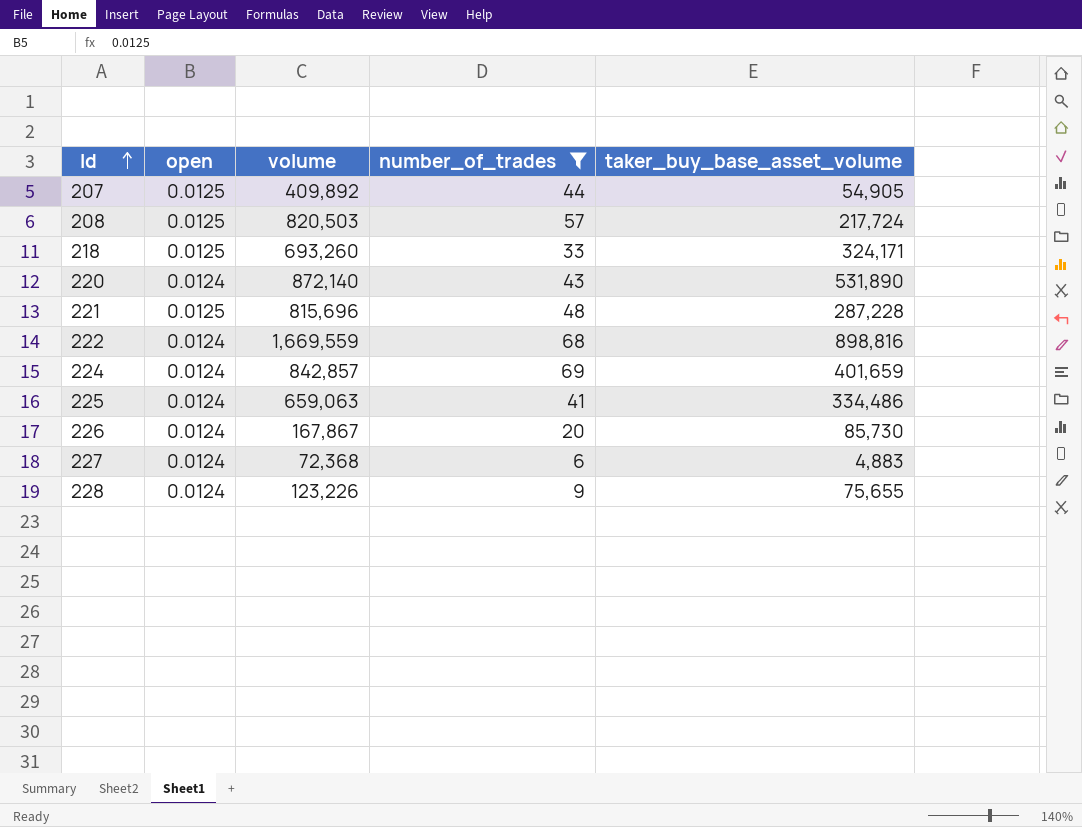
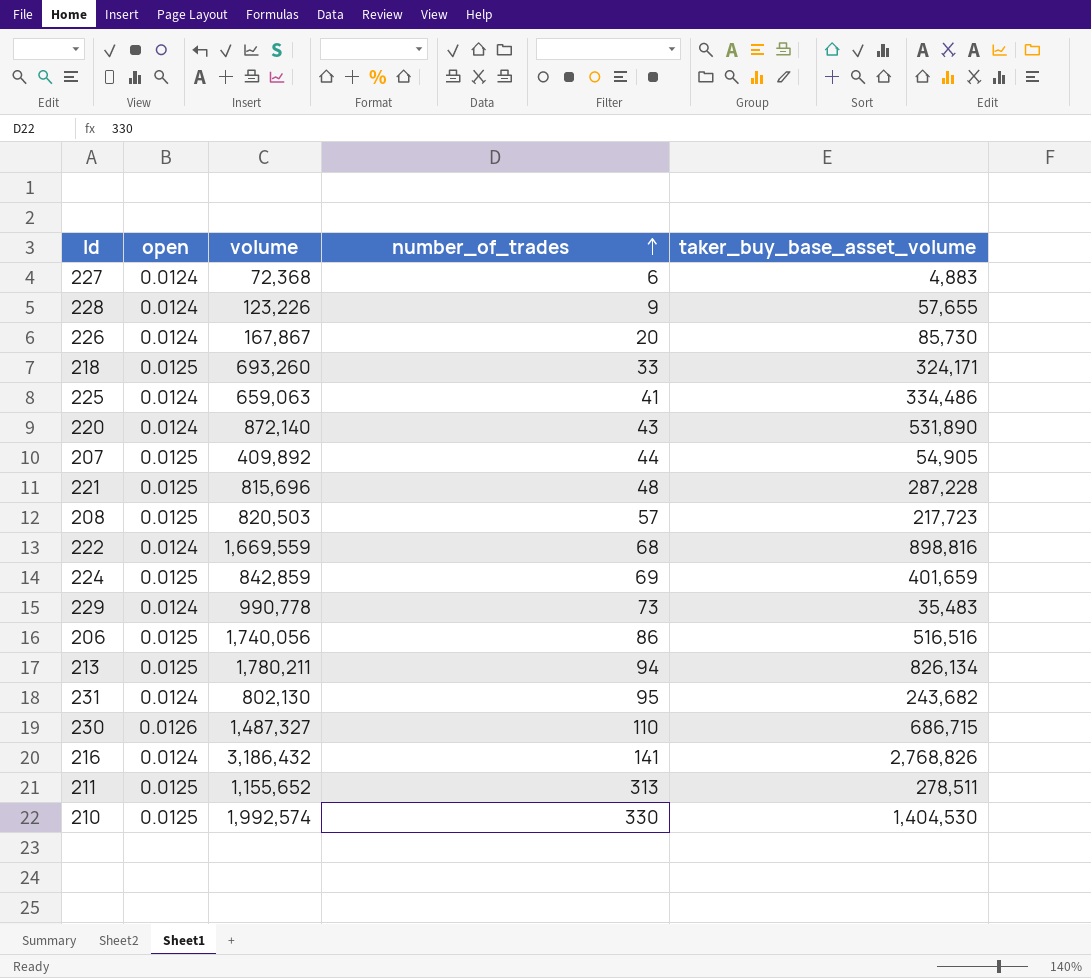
filter: number_of_trades <= 69 -> none
row order: Id ascending -> number_of_trades ascending
228 | taker_buy_base_asset_volume: 75,655 -> 57,655
208 | taker_buy_base_asset_volume: 217,724 -> 217,723
224 | open: 0.0124 -> 0.0125
224 | volume: 842,857 -> 842,859

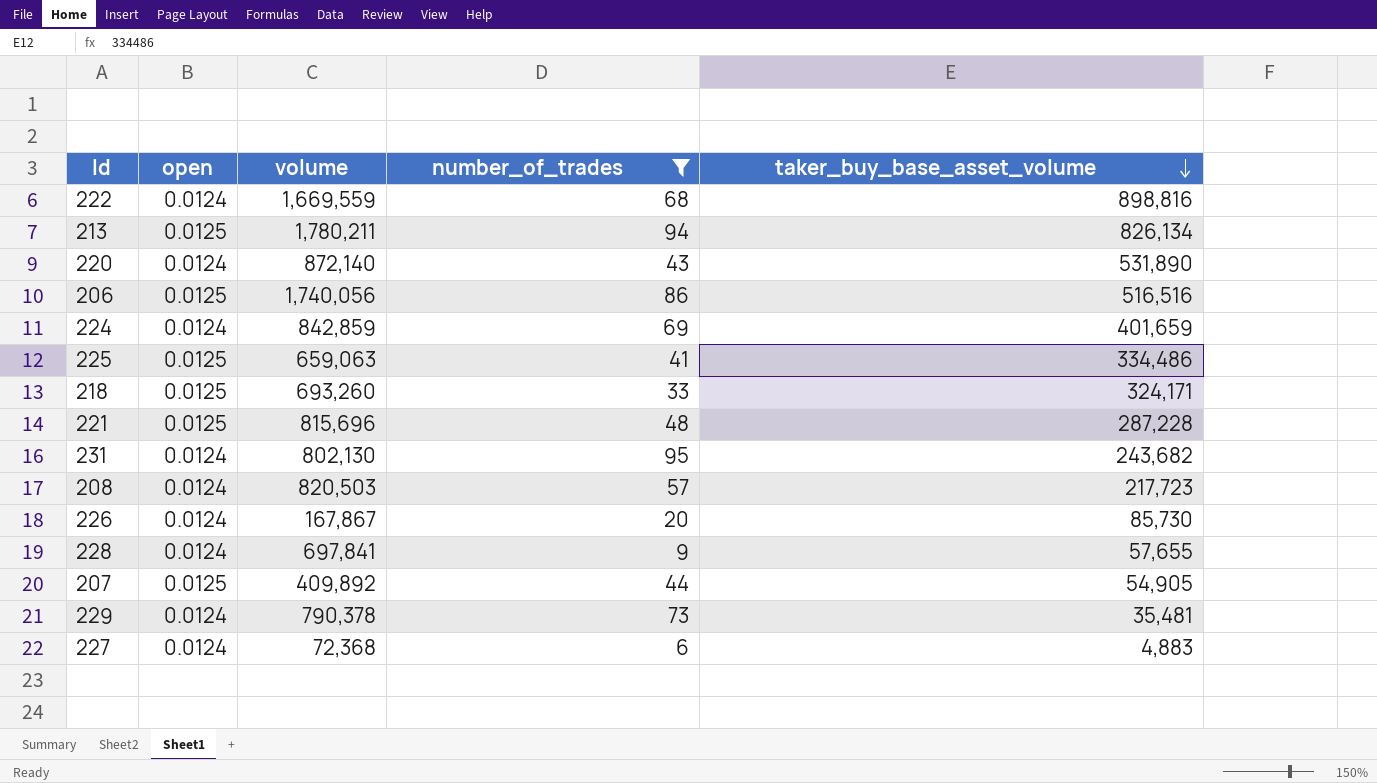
filter: none -> number_of_trades <= 95
row order: number_of_trades ascending -> taker_buy_base_asset_volume descending
224 | open: 0.0125 -> 0.0124
225 | open: 0.0124 -> 0.0125
208 | open: 0.0125 -> 0.0124
228 | volume: 123,226 -> 697,841
229 | volume: 990,778 -> 790,378
229 | taker_buy_base_asset_volume: 35,483 -> 35,481

